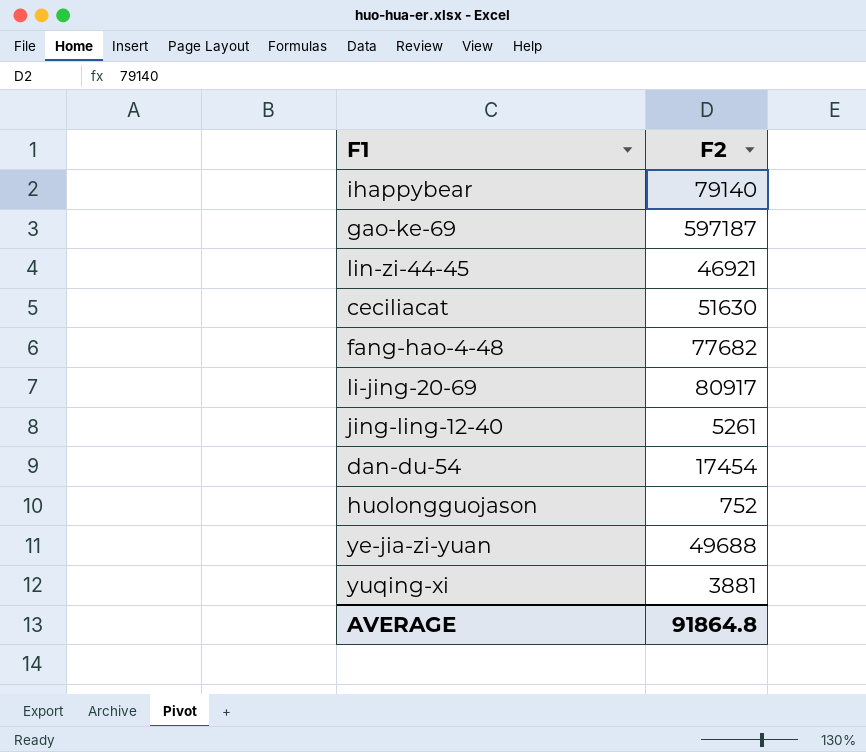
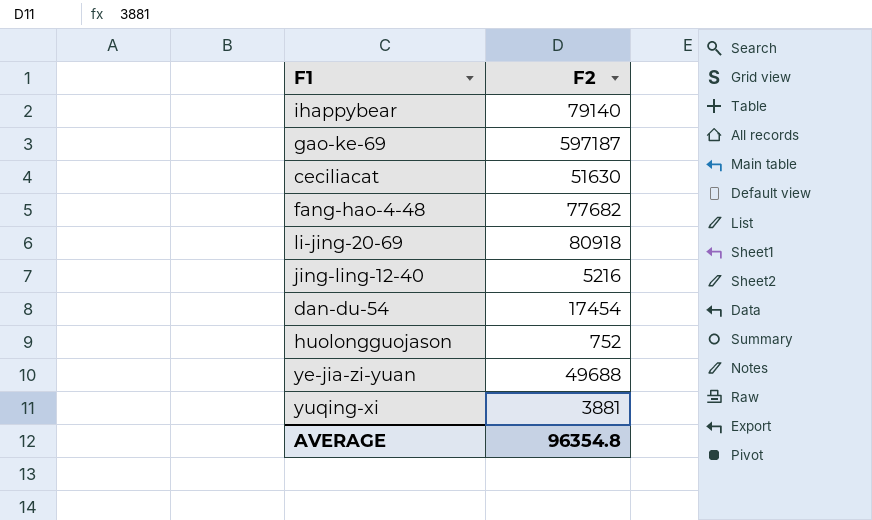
row lin-zi-44-45: 46921 -> none
li-jing-20-69 | F2: 80917 -> 80918
jing-ling-12-40 | F2: 5261 -> 5216
AVERAGE | F2: 91864.8 -> 96354.8

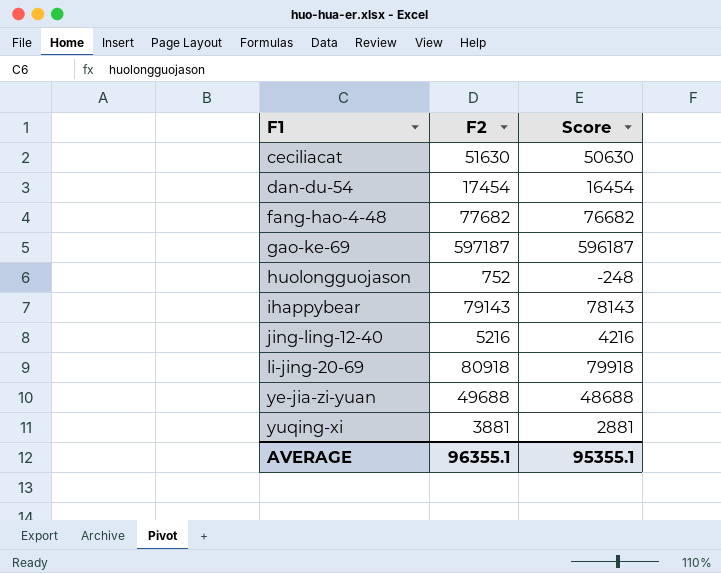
row order: none -> F1 ascending
column Score | formula: none -> [F2] - 1000
ihappybear | F2: 79140 -> 79143
AVERAGE | F2: 96354.8 -> 96355.1

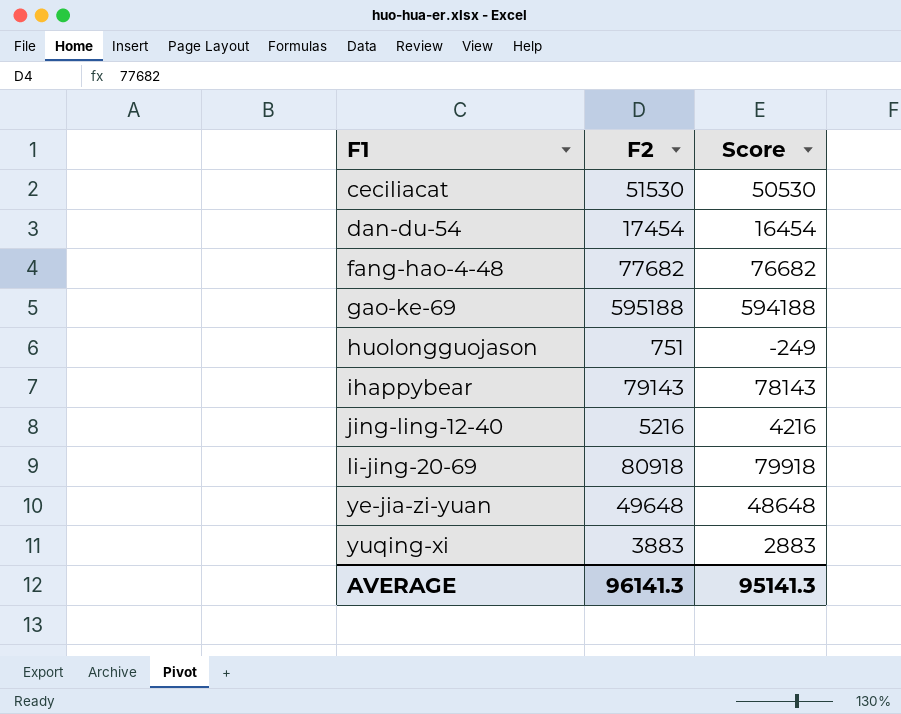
ceciliacat | F2: 51630 -> 51530
ceciliacat | Score: 50630 -> 50530
gao-ke-69 | F2: 597187 -> 595188
gao-ke-69 | Score: 596187 -> 594188
huolongguojason | F2: 752 -> 751
huolongguojason | Score: -248 -> -249
ye-jia-zi-yuan | F2: 49688 -> 49648
ye-jia-zi-yuan | Score: 48688 -> 48648
yuqing-xi | F2: 3881 -> 3883
yuqing-xi | Score: 2881 -> 2883
AVERAGE | F2: 96355.1 -> 96141.3
AVERAGE | Score: 95355.1 -> 95141.3

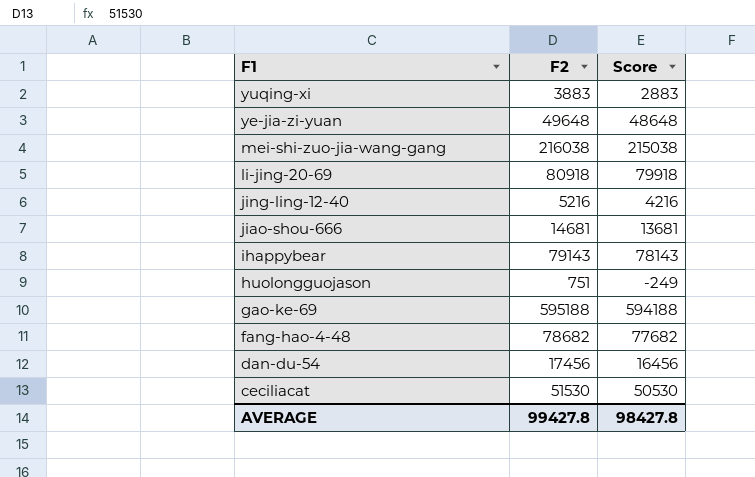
row order: F1 ascending -> F1 descending
row mei-shi-zuo-jia-wang-gang: none -> 216038 | 215038
row jiao-shou-666: none -> 14681 | 13681
fang-hao-4-48 | F2: 77682 -> 78682
fang-hao-4-48 | Score: 76682 -> 77682
dan-du-54 | F2: 17454 -> 17456
dan-du-54 | Score: 16454 -> 16456
AVERAGE | F2: 96141.3 -> 99427.8
AVERAGE | Score: 95141.3 -> 98427.8

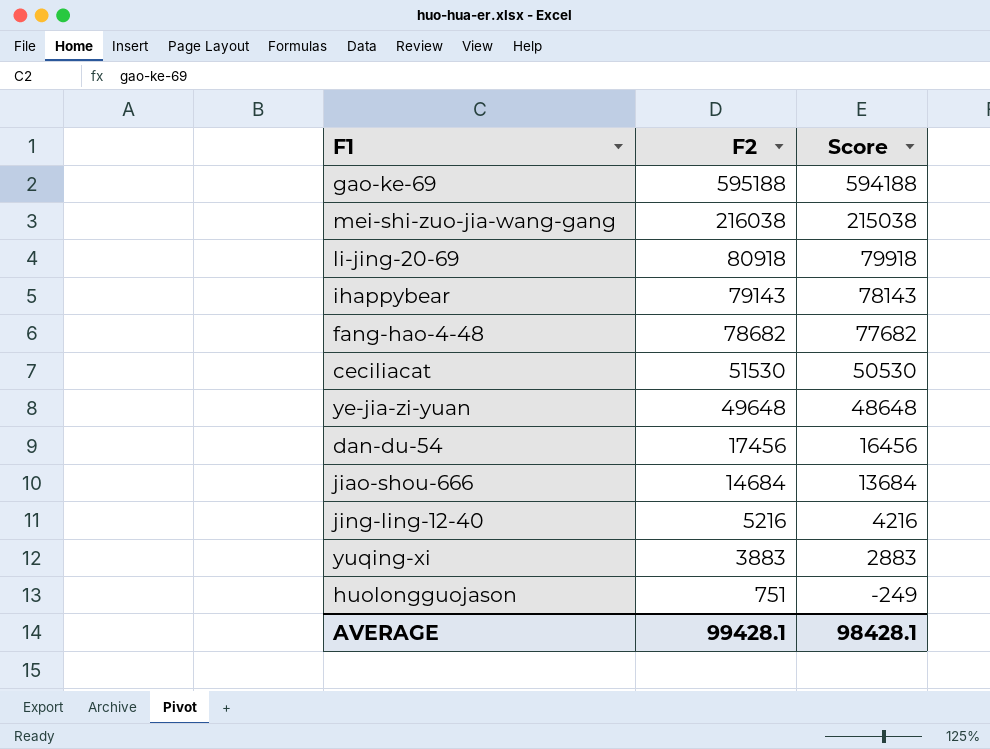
row order: F1 descending -> F2 descending
jiao-shou-666 | F2: 14681 -> 14684
jiao-shou-666 | Score: 13681 -> 13684
AVERAGE | F2: 99427.8 -> 99428.1
AVERAGE | Score: 98427.8 -> 98428.1

